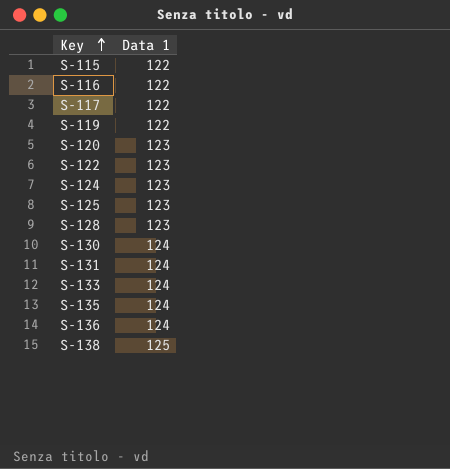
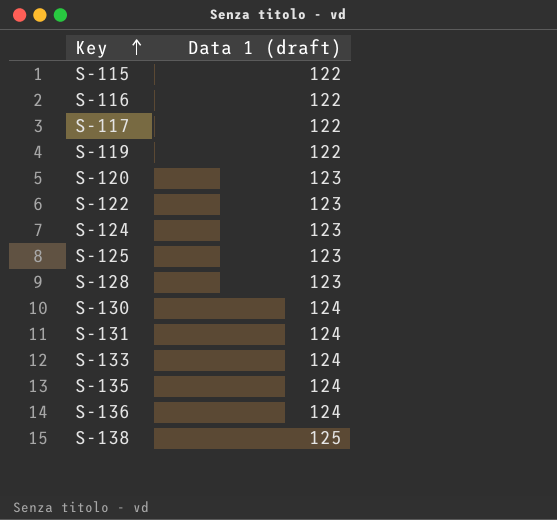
column name: Data 1 -> Data 1 (draft)

